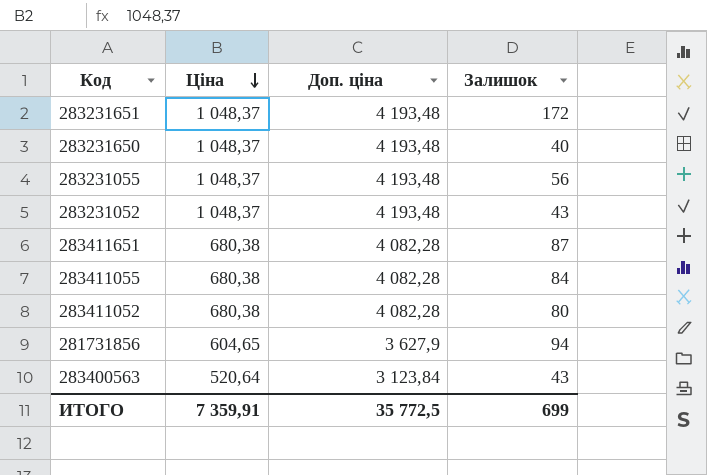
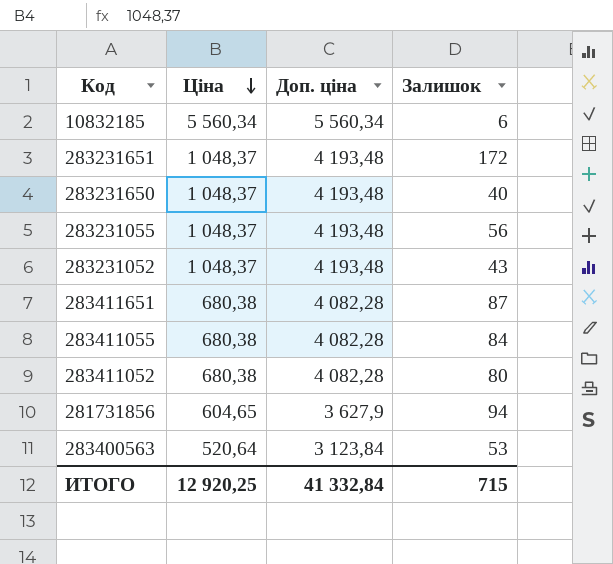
row 10832185: none -> 5 560,34 | 5 560,34 | 6
283400563 | Залишок: 43 -> 53
ИТОГО | Ціна: 7 359,91 -> 12 920,25
ИТОГО | Доп. ціна: 35 772,5 -> 41 332,84
ИТОГО | Залишок: 699 -> 715

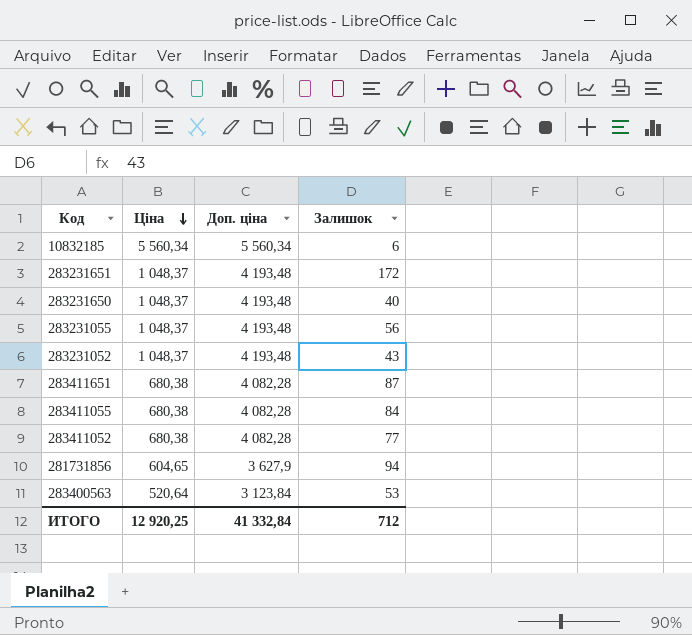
283411052 | Залишок: 80 -> 77
ИТОГО | Залишок: 715 -> 712

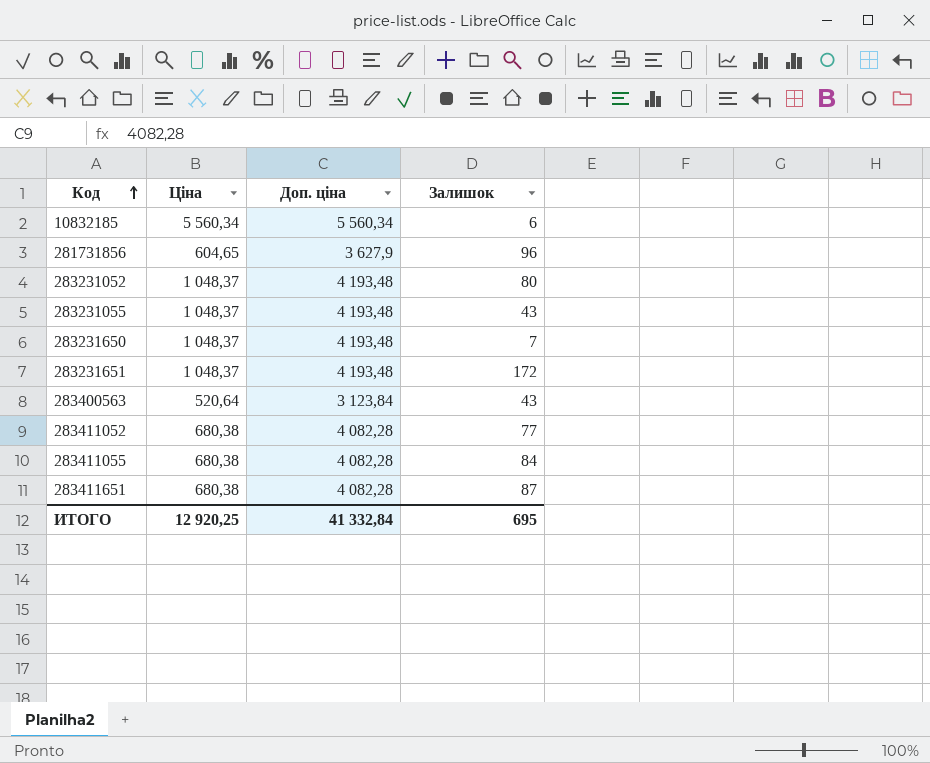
row order: Ціна descending -> Код ascending
281731856 | Залишок: 94 -> 96
283231052 | Залишок: 43 -> 80
283231055 | Залишок: 56 -> 43
283231650 | Залишок: 40 -> 7
283400563 | Залишок: 53 -> 43
ИТОГО | Залишок: 712 -> 695

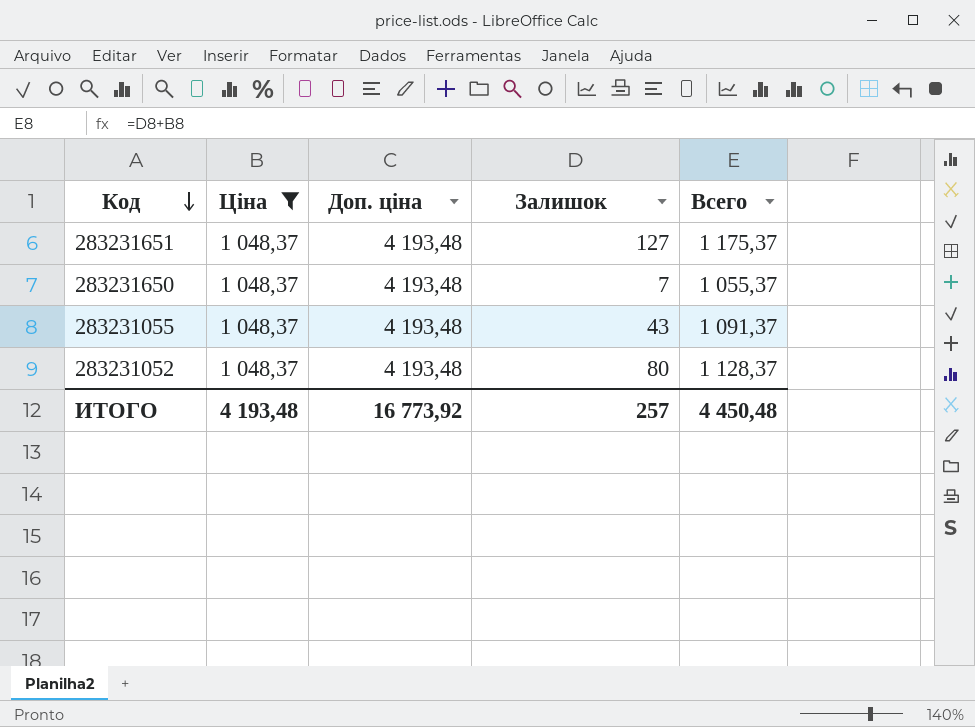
filter: none -> Ціна = 1 048,37
row order: Код ascending -> Код descending
column Всего | formula: none -> [Ціна] + [Залишок]
283231651 | Залишок: 172 -> 127
ИТОГО | Ціна: 12 920,25 -> 4 193,48
ИТОГО | Доп. ціна: 41 332,84 -> 16 773,92
ИТОГО | Залишок: 695 -> 257

